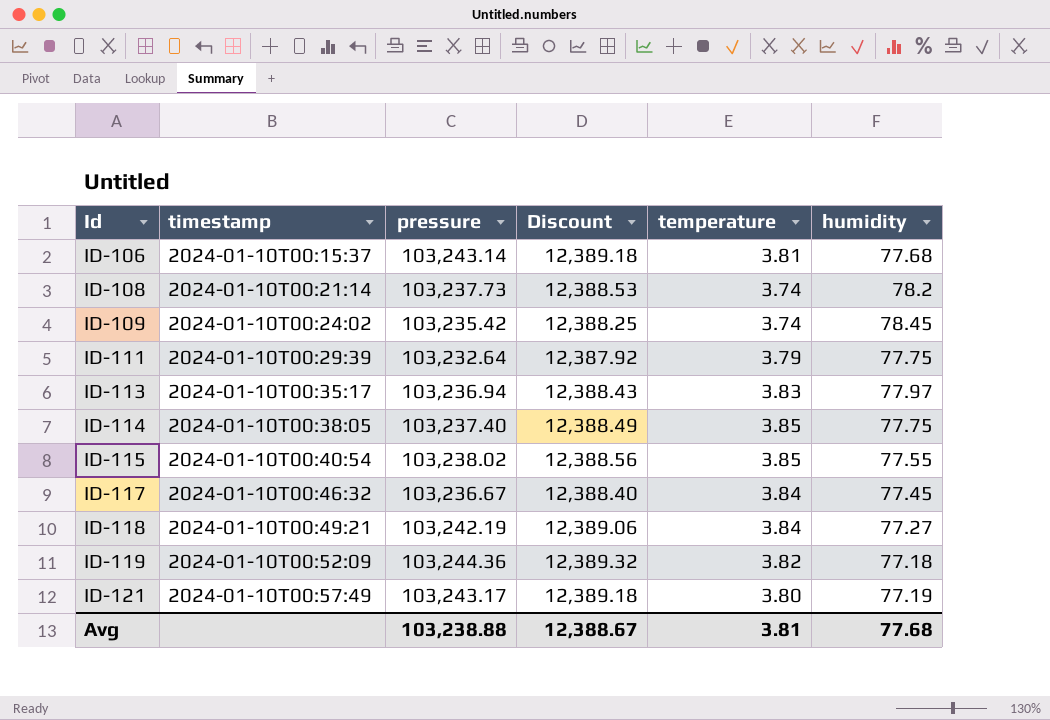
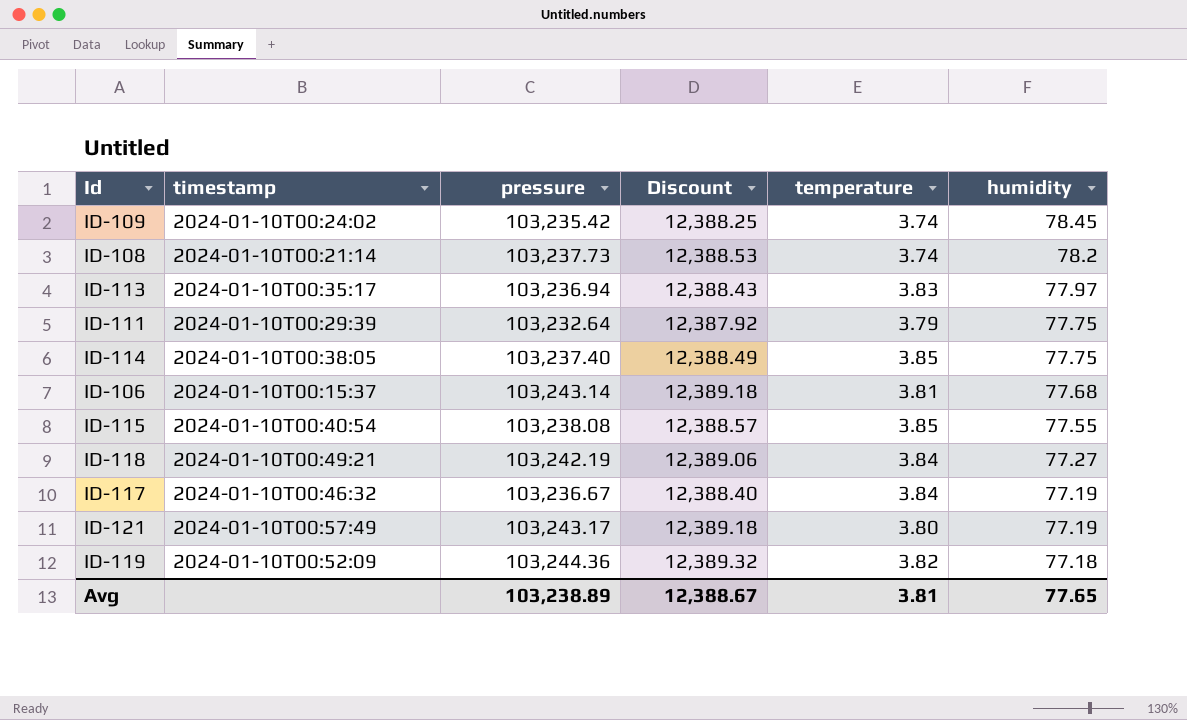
row order: Id ascending -> humidity descending
ID-115 | pressure: 103,238.02 -> 103,238.08
ID-115 | Discount: 12,388.56 -> 12,388.57
ID-117 | humidity: 77.45 -> 77.19
Avg | pressure: 103,238.88 -> 103,238.89
Avg | humidity: 77.68 -> 77.65

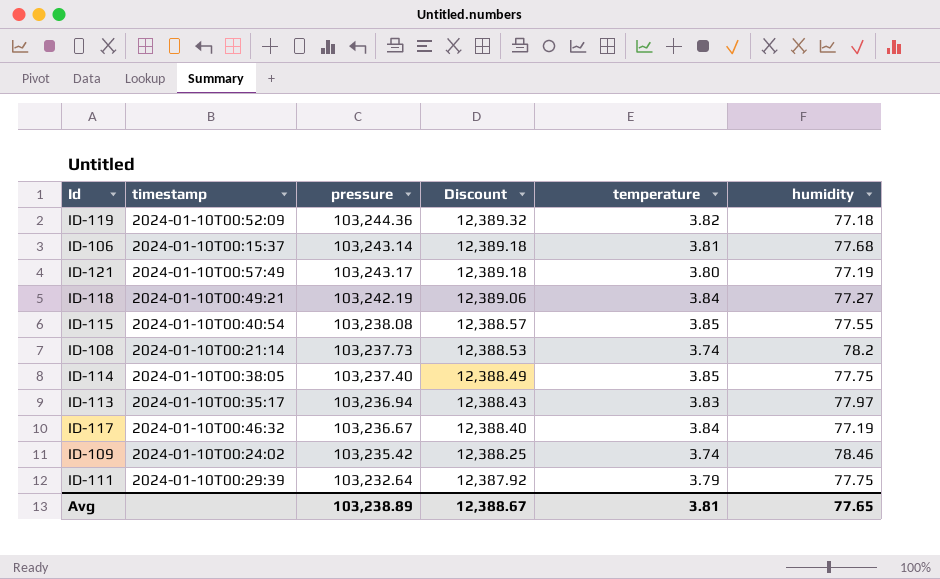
row order: humidity descending -> Discount descending
ID-109 | humidity: 78.45 -> 78.46

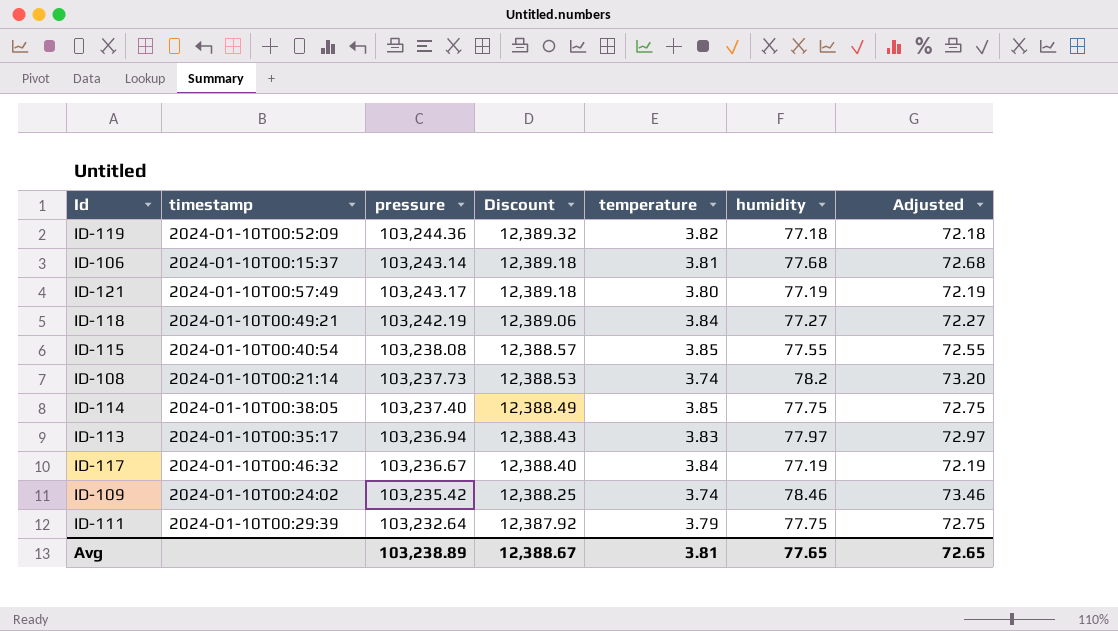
column Adjusted | formula: none -> [humidity] - 5

